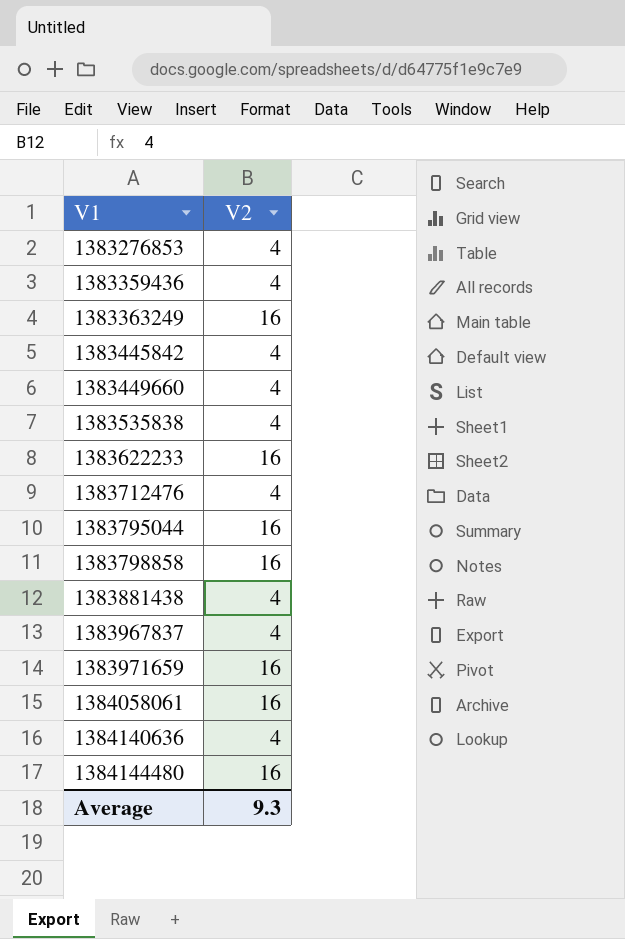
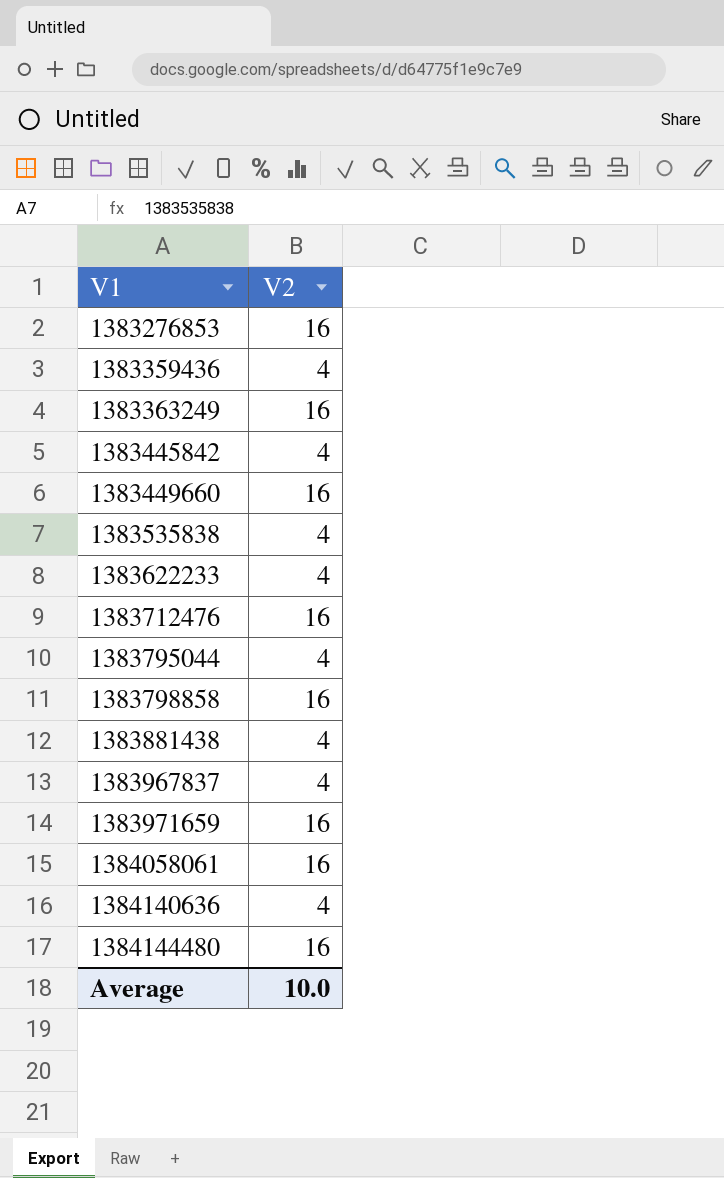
1383276853 | V2: 4 -> 16
1383449660 | V2: 4 -> 16
1383622233 | V2: 16 -> 4
1383712476 | V2: 4 -> 16
1383795044 | V2: 16 -> 4
Average | V2: 9.3 -> 10.0

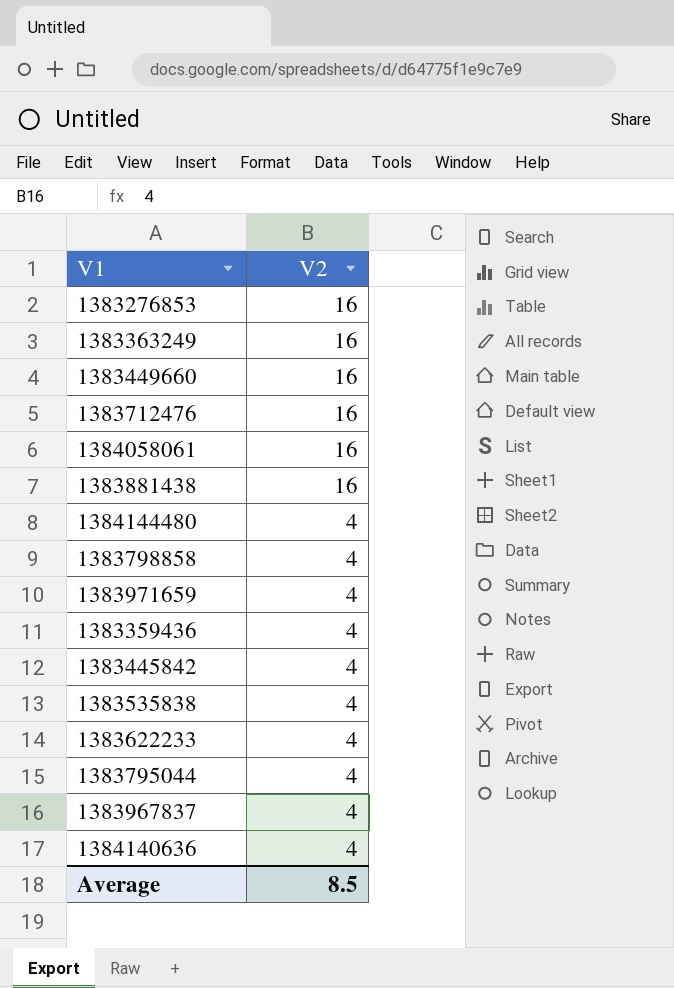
row order: V1 ascending -> V2 descending
1383881438 | V2: 4 -> 16
1384144480 | V2: 16 -> 4
1383798858 | V2: 16 -> 4
1383971659 | V2: 16 -> 4
Average | V2: 10.0 -> 8.5

